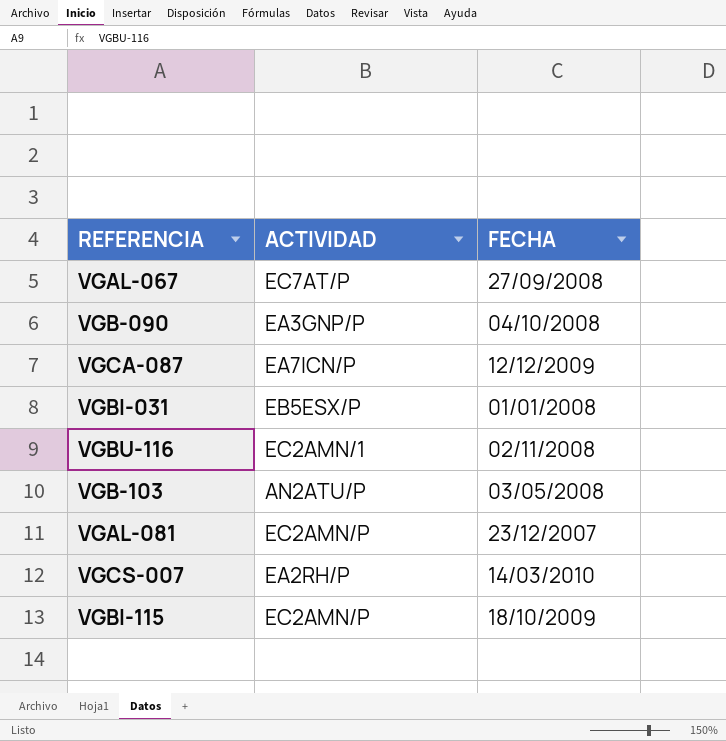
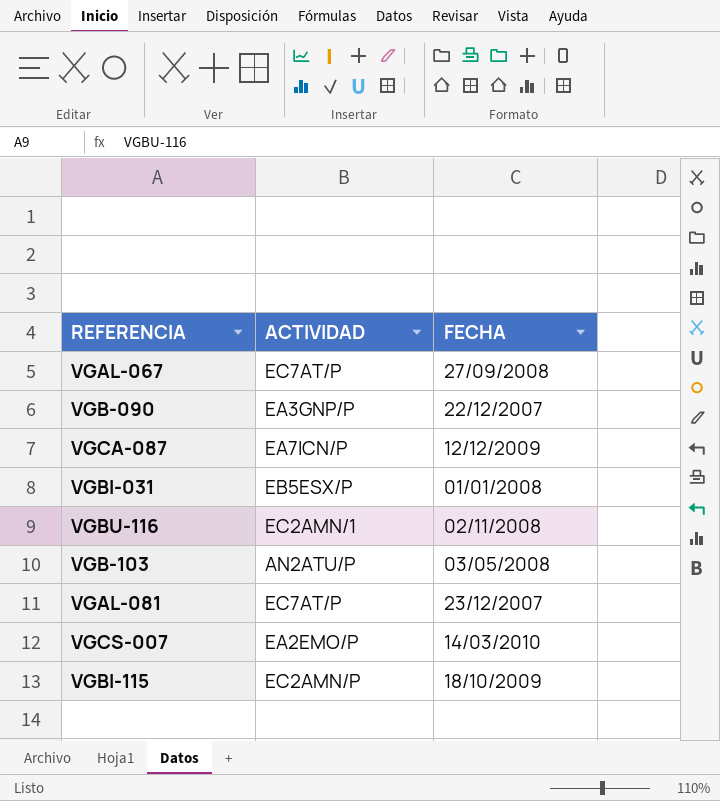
VGB-090 | FECHA: 04/10/2008 -> 22/12/2007
VGAL-081 | ACTIVIDAD: EC2AMN/P -> EC7AT/P
VGCS-007 | ACTIVIDAD: EA2RH/P -> EA2EMO/P

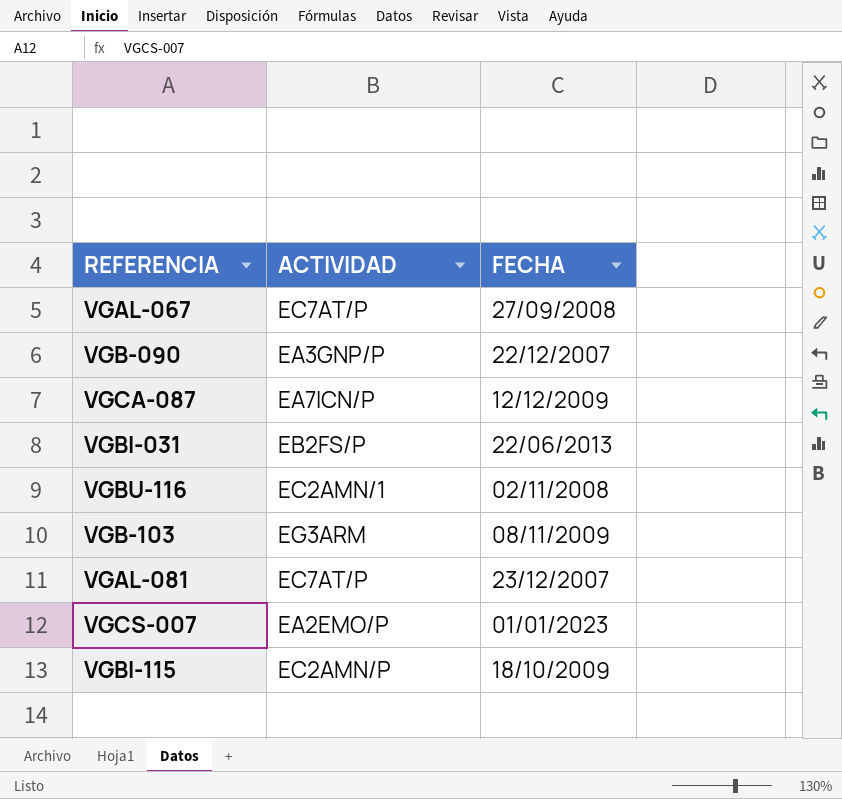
VGBI-031 | ACTIVIDAD: EB5ESX/P -> EB2FS/P
VGBI-031 | FECHA: 01/01/2008 -> 22/06/2013
VGB-103 | ACTIVIDAD: AN2ATU/P -> EG3ARM
VGB-103 | FECHA: 03/05/2008 -> 08/11/2009
VGCS-007 | FECHA: 14/03/2010 -> 01/01/2023

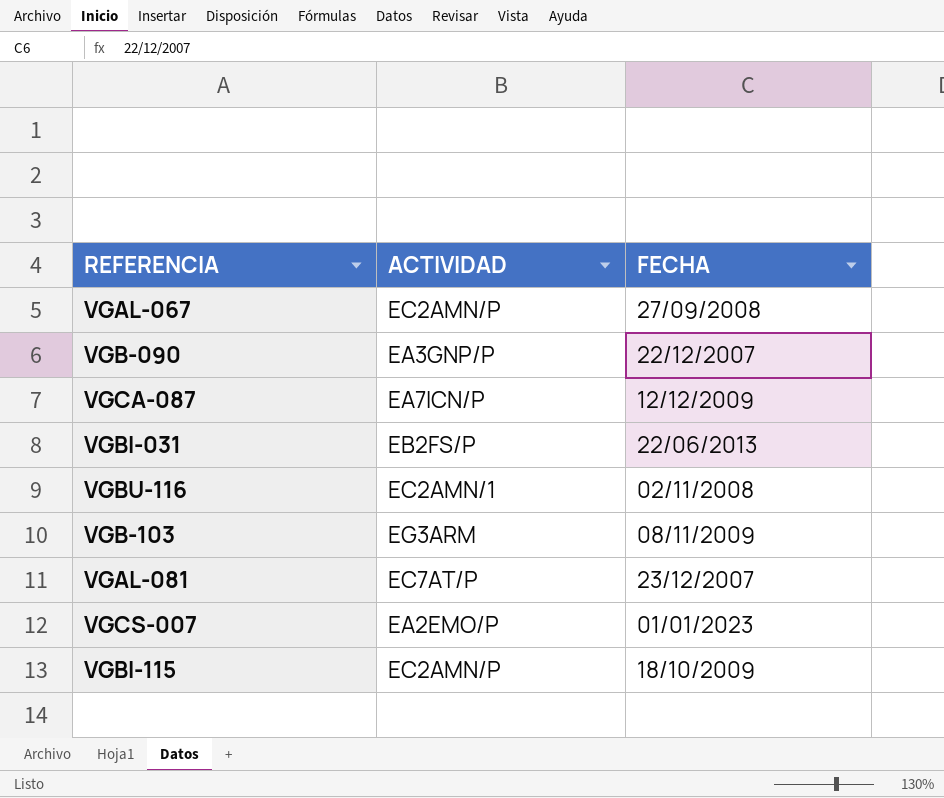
VGAL-067 | ACTIVIDAD: EC7AT/P -> EC2AMN/P

